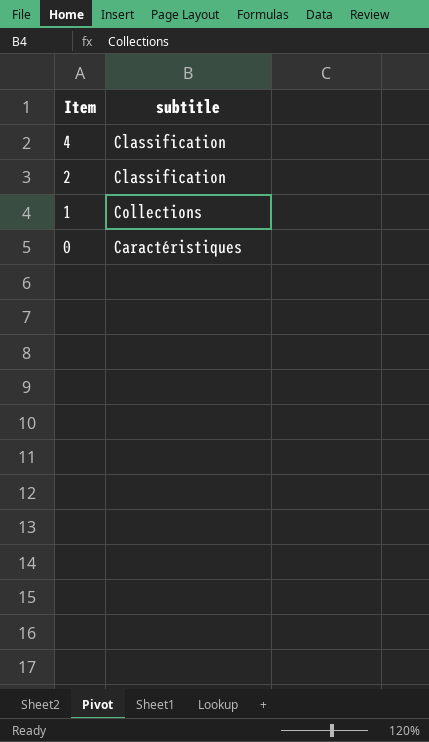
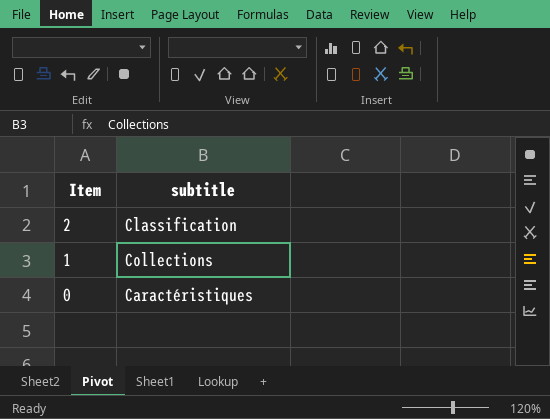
row 4: Classification -> none

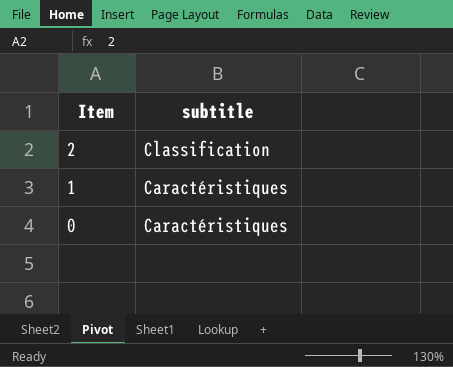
1 | subtitle: Collections -> Caractéristiques

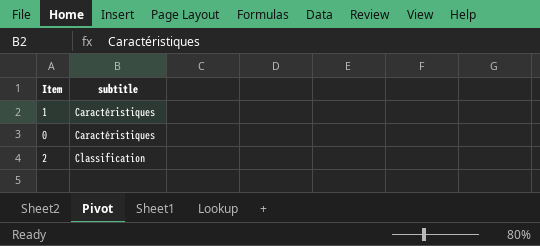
row order: Item descending -> subtitle ascending

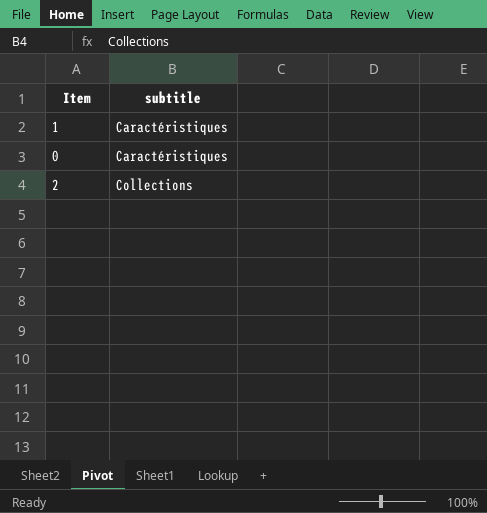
2 | subtitle: Classification -> Collections

